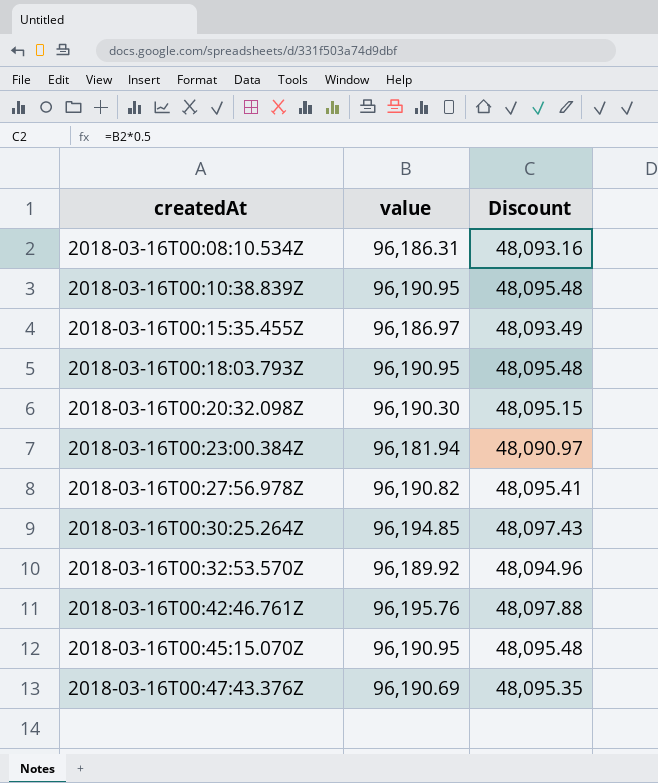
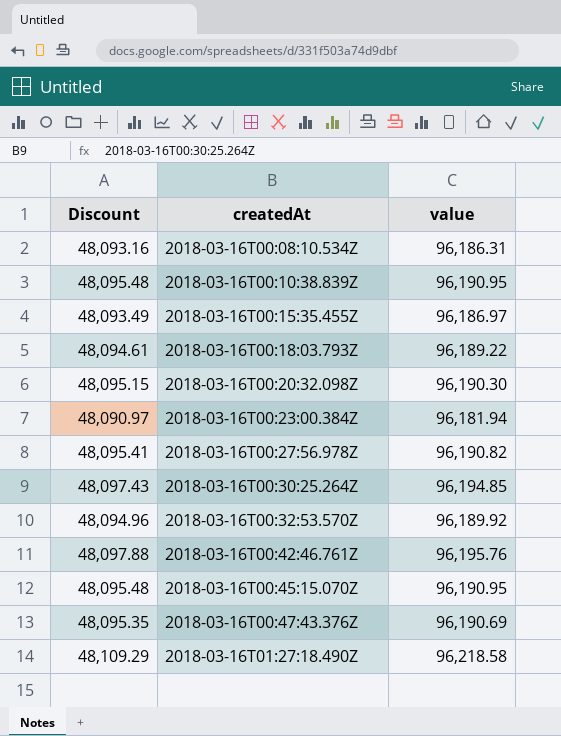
column Discount | position: 3 -> 1
2018-03-16T00:18:03.793Z | Discount: 48,095.48 -> 48,094.61
2018-03-16T00:18:03.793Z | value: 96,190.95 -> 96,189.22
row 2018-03-16T01:27:18.490Z: none -> 48,109.29 | 96,218.58

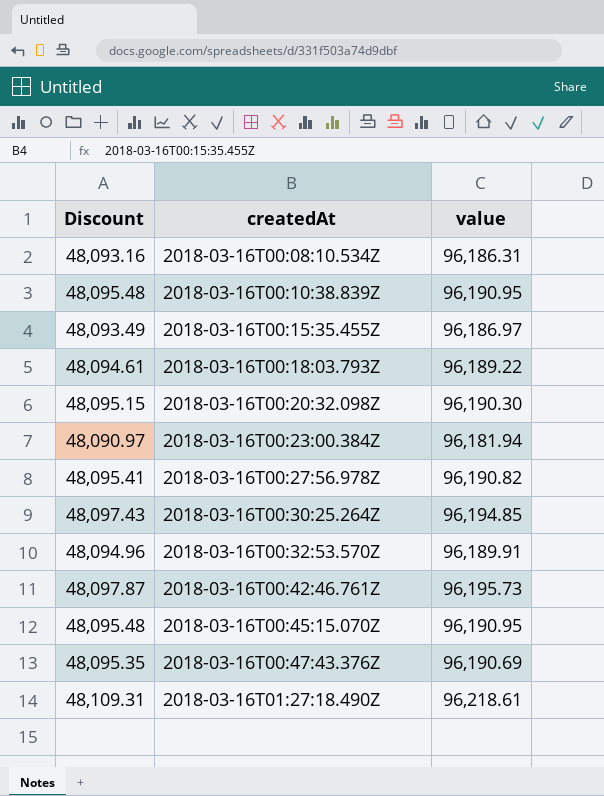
2018-03-16T00:32:53.570Z | value: 96,189.92 -> 96,189.91
2018-03-16T00:42:46.761Z | Discount: 48,097.88 -> 48,097.87
2018-03-16T00:42:46.761Z | value: 96,195.76 -> 96,195.73
2018-03-16T01:27:18.490Z | Discount: 48,109.29 -> 48,109.31
2018-03-16T01:27:18.490Z | value: 96,218.58 -> 96,218.61

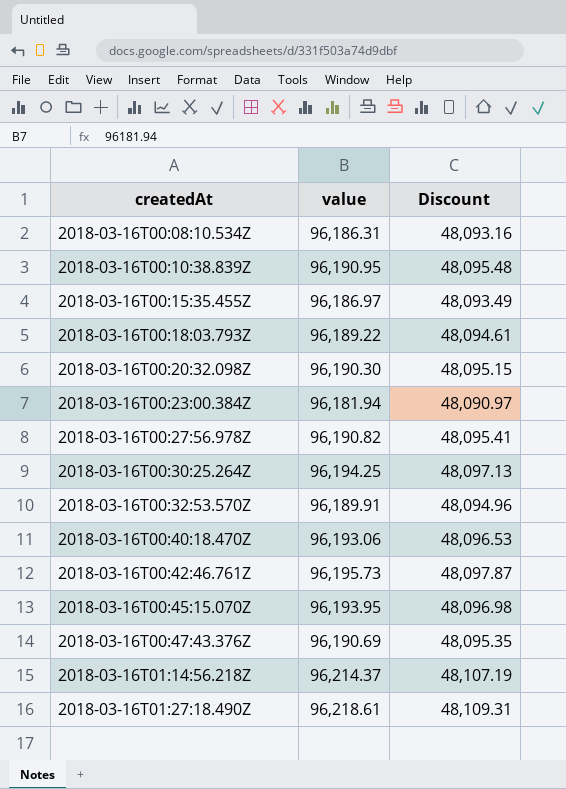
column Discount | position: 1 -> 3
2018-03-16T00:30:25.264Z | value: 96,194.85 -> 96,194.25
2018-03-16T00:30:25.264Z | Discount: 48,097.43 -> 48,097.13
row 2018-03-16T00:40:18.470Z: none -> 96,193.06 | 48,096.53
2018-03-16T00:45:15.070Z | value: 96,190.95 -> 96,193.95
2018-03-16T00:45:15.070Z | Discount: 48,095.48 -> 48,096.98
row 2018-03-16T01:14:56.218Z: none -> 96,214.37 | 48,107.19

